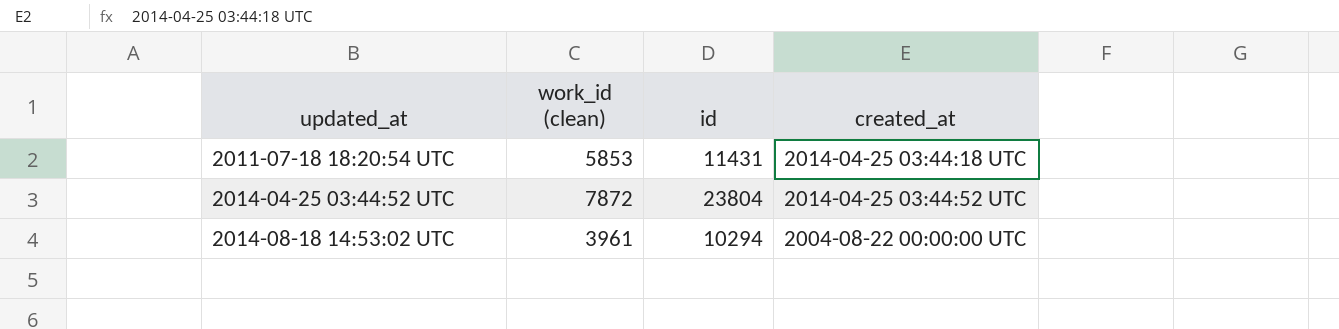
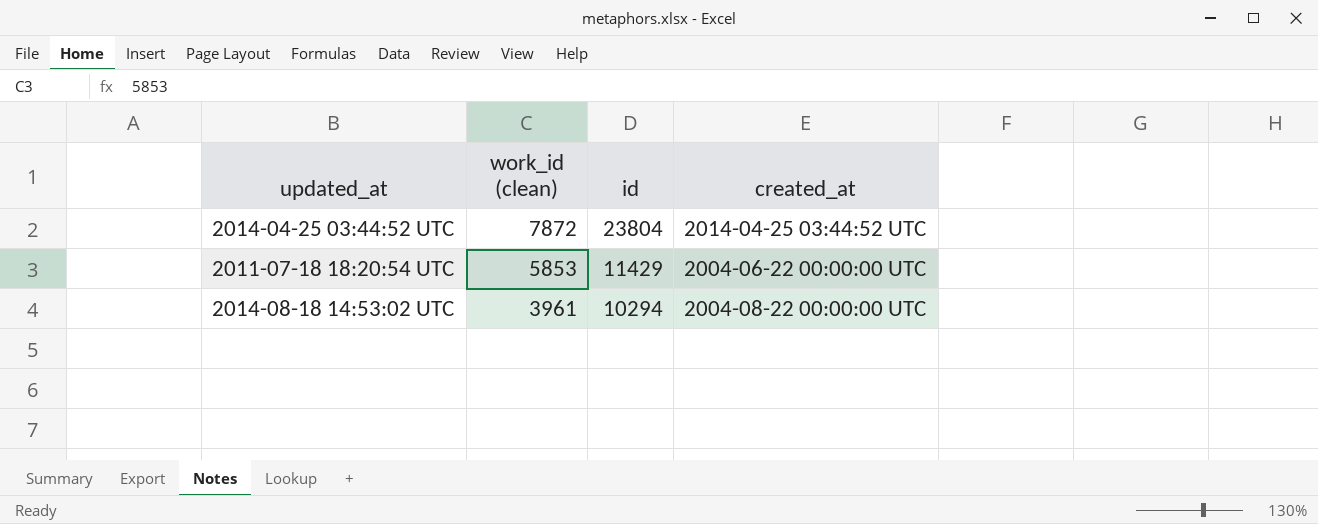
row order: updated_at ascending -> work_id (clean) descending
2011-07-18 18:20:54 UTC | id: 11431 -> 11429
2011-07-18 18:20:54 UTC | created_at: 2014-04-25 03:44:18 UTC -> 2004-06-22 00:00:00 UTC

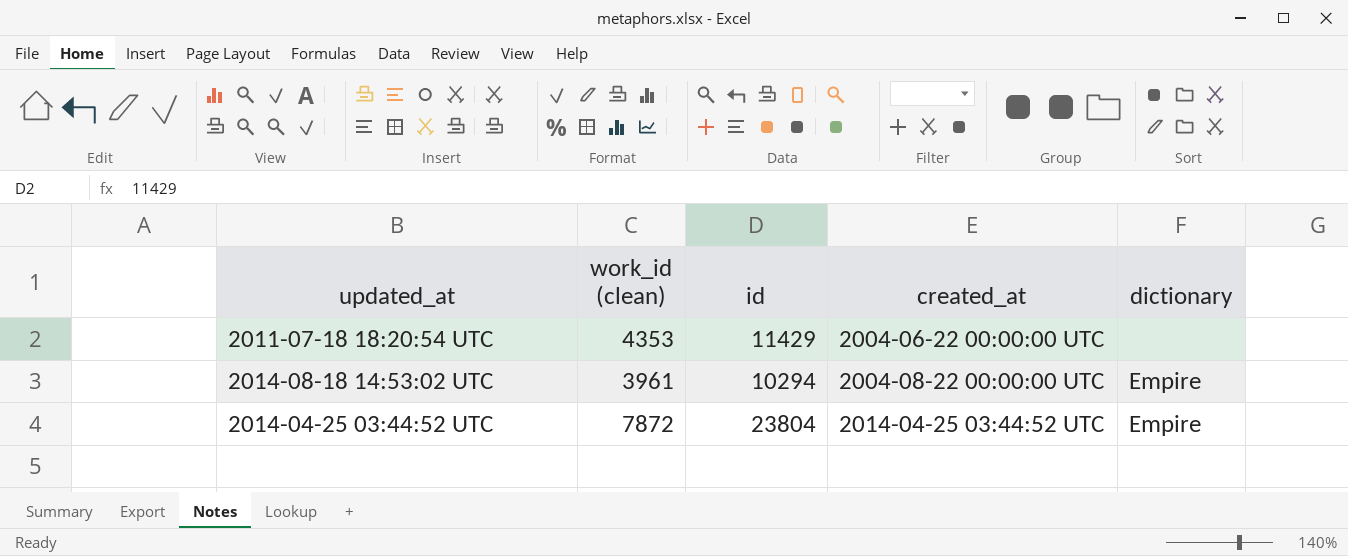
row order: work_id (clean) descending -> created_at ascending
column dictionary | position: none -> 5
2011-07-18 18:20:54 UTC | work_id (clean): 5853 -> 4353

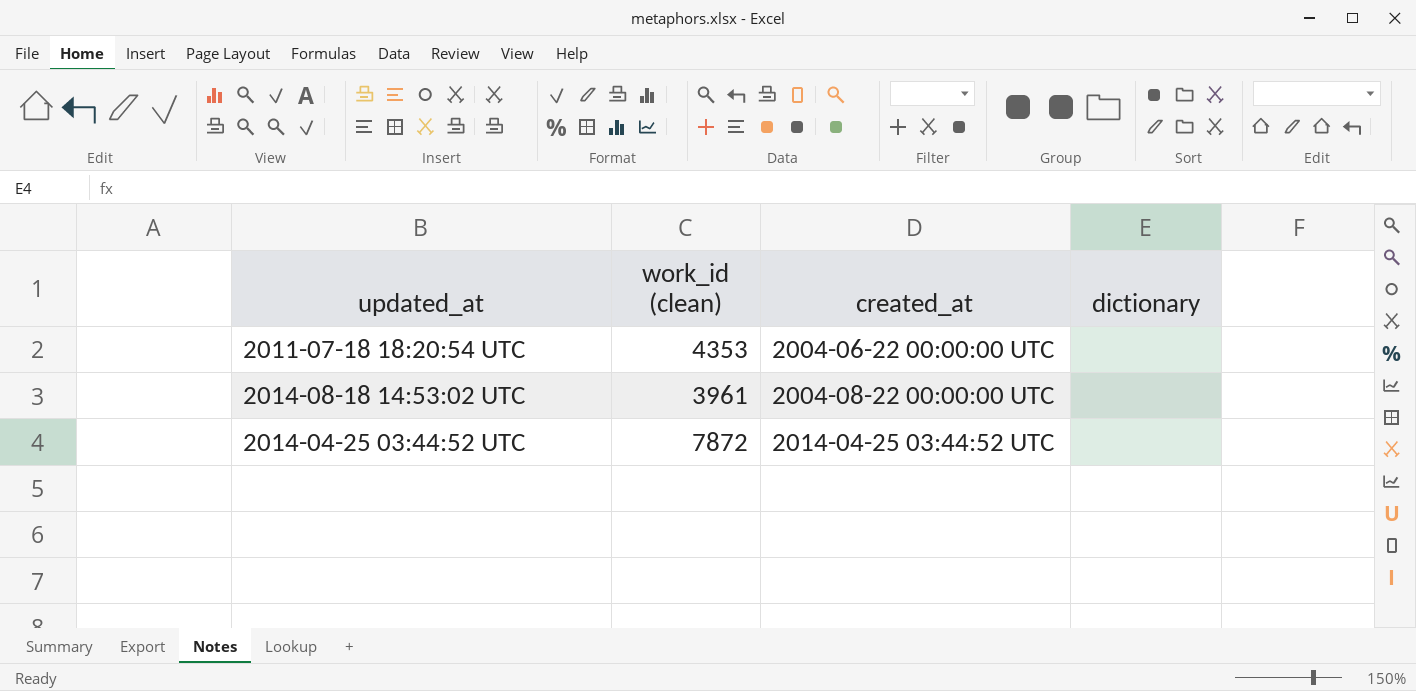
column id | position: 3 -> none
2014-08-18 14:53:02 UTC | dictionary: Empire -> none
2014-04-25 03:44:52 UTC | dictionary: Empire -> none

